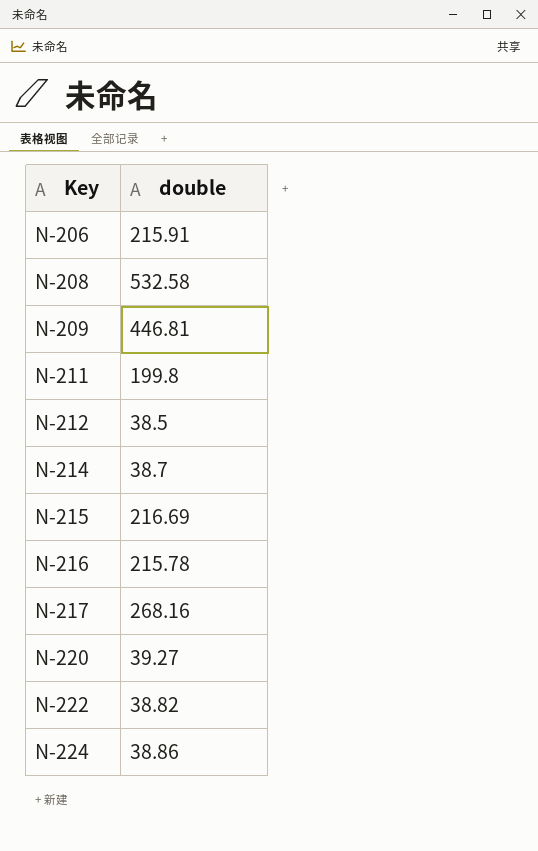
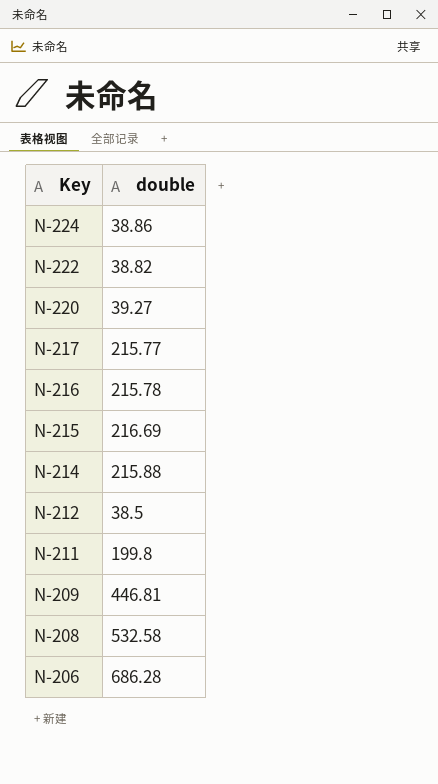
row order: Key ascending -> Key descending
N-217 | double: 268.16 -> 215.77
N-214 | double: 38.7 -> 215.88
N-206 | double: 215.91 -> 686.28

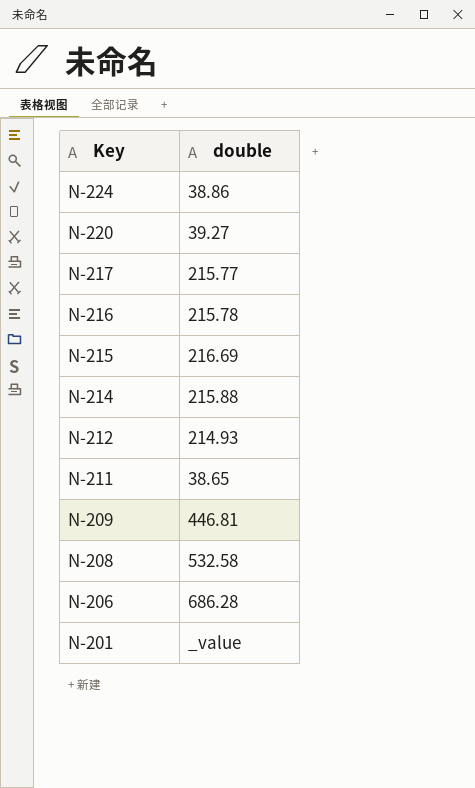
row N-222: 38.82 -> none
N-212 | double: 38.5 -> 214.93
N-211 | double: 199.8 -> 38.65
row N-201: none -> _value

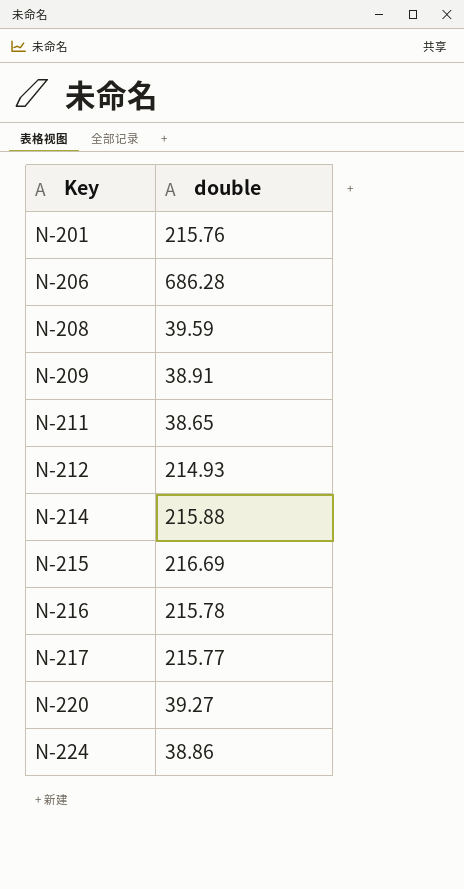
row order: Key descending -> Key ascending
N-201 | double: _value -> 215.76
N-208 | double: 532.58 -> 39.59
N-209 | double: 446.81 -> 38.91

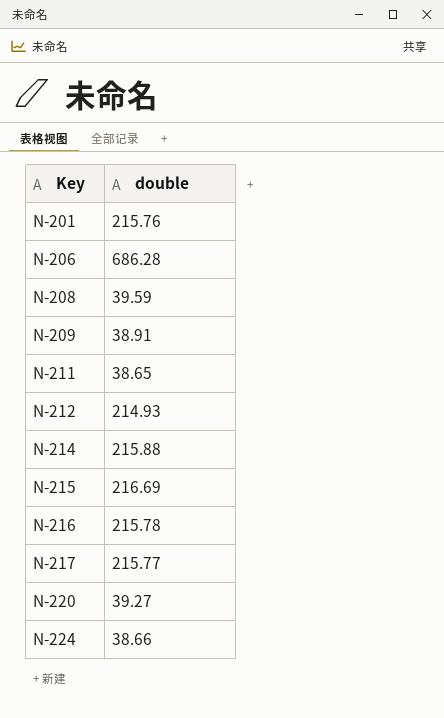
N-224 | double: 38.86 -> 38.66

